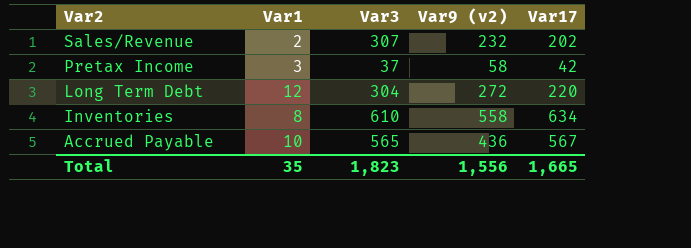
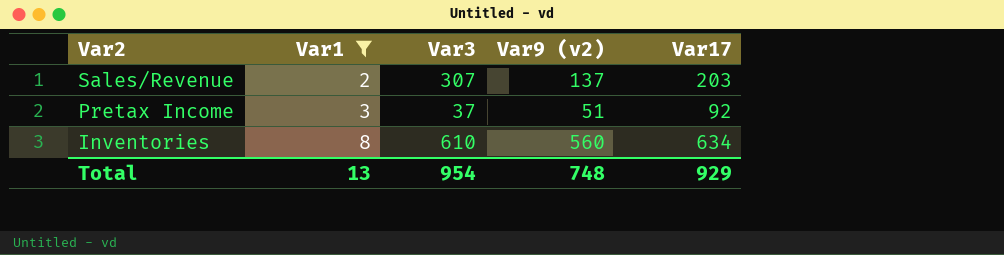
filter: none -> Var1 <= 8
Sales/Revenue | Var9 (v2): 232 -> 137
Sales/Revenue | Var17: 202 -> 203
Pretax Income | Var9 (v2): 58 -> 51
Pretax Income | Var17: 42 -> 92
Inventories | Var9 (v2): 558 -> 560
Total | Var1: 35 -> 13
Total | Var3: 1,823 -> 954
Total | Var9 (v2): 1,556 -> 748
Total | Var17: 1,665 -> 929

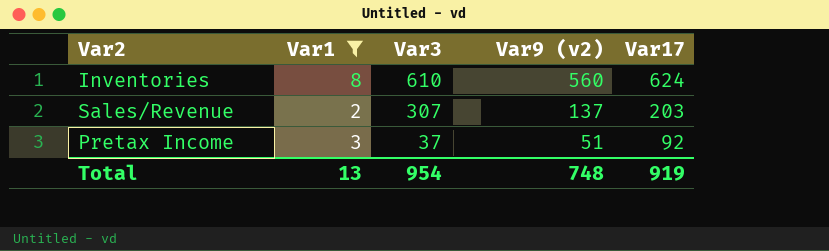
row order: Var2 descending -> Var3 descending
Inventories | Var17: 634 -> 624
Total | Var17: 929 -> 919

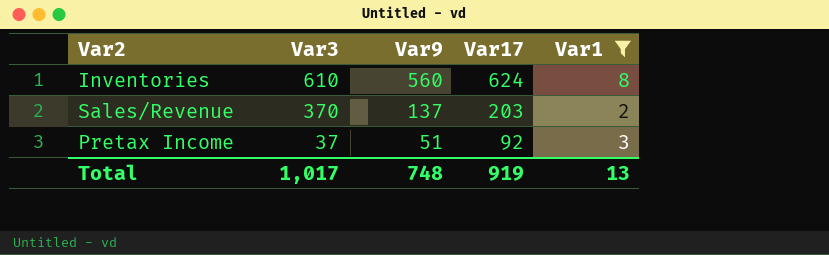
column name: Var9 (v2) -> Var9
column Var1 | position: 2 -> 5
Sales/Revenue | Var3: 307 -> 370
Total | Var3: 954 -> 1,017

